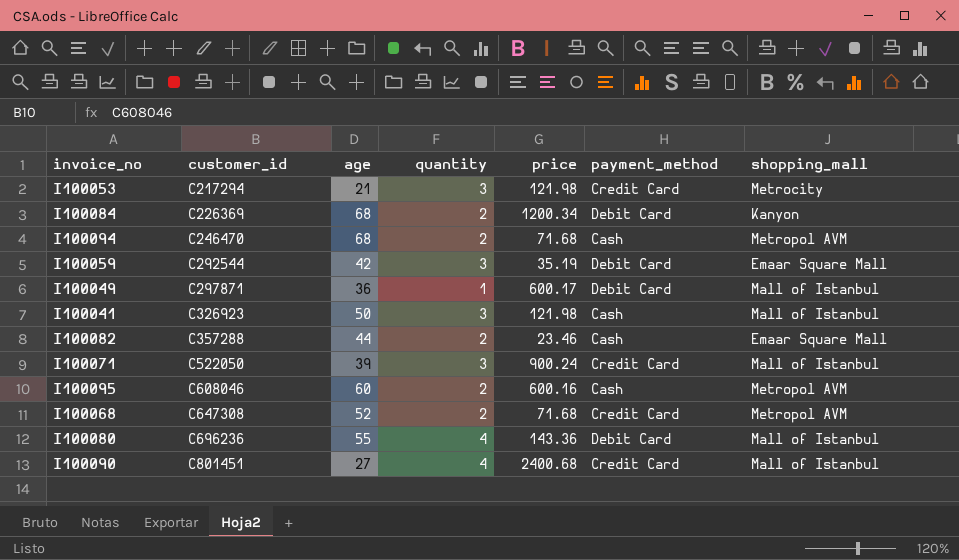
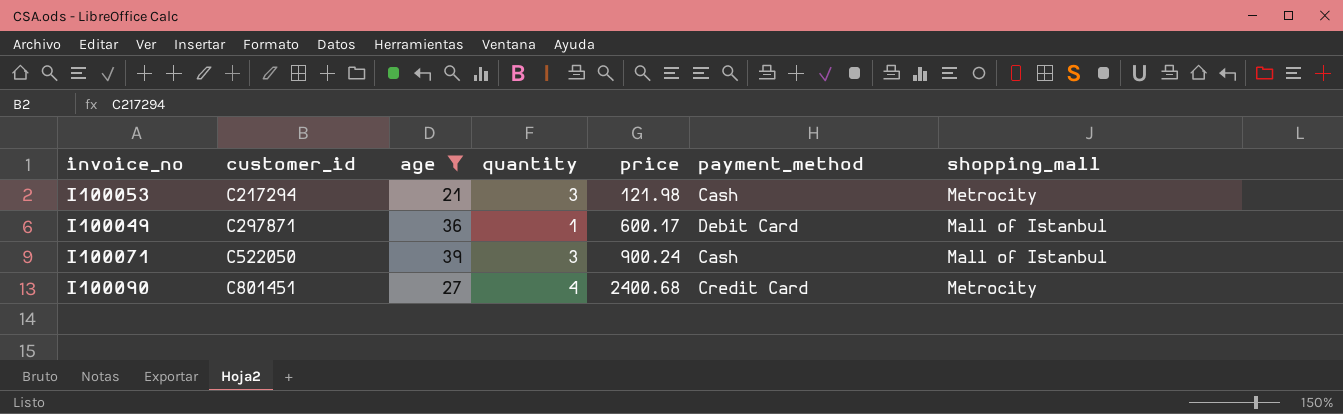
filter: none -> age <= 39
I100053 | payment_method: Credit Card -> Cash
I100071 | payment_method: Credit Card -> Cash
I100090 | shopping_mall: Mall of Istanbul -> Metrocity

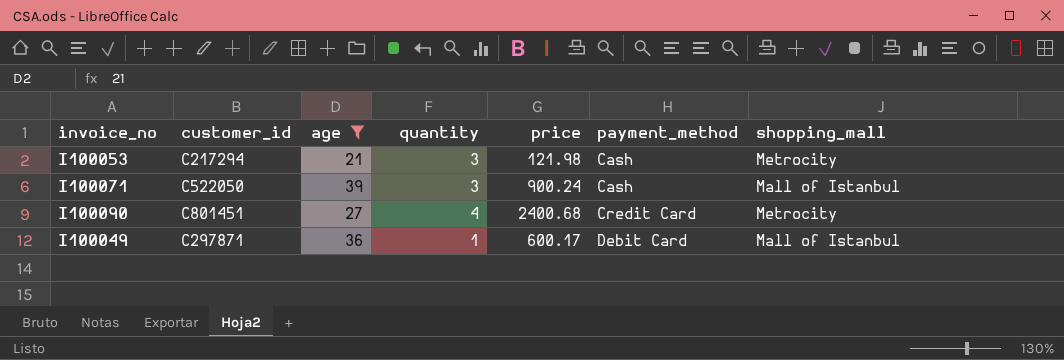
row order: customer_id ascending -> payment_method ascending

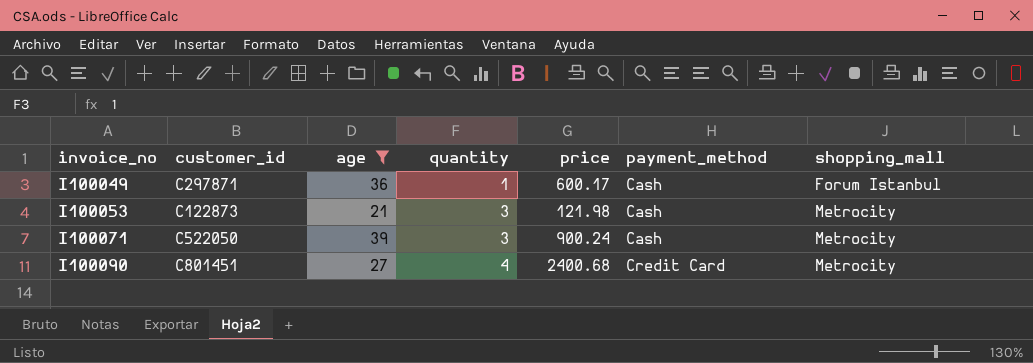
row order: payment_method ascending -> invoice_no ascending
I100049 | payment_method: Debit Card -> Cash
I100049 | shopping_mall: Mall of Istanbul -> Forum Istanbul
I100053 | customer_id: C217294 -> C122873
I100071 | shopping_mall: Mall of Istanbul -> Metrocity

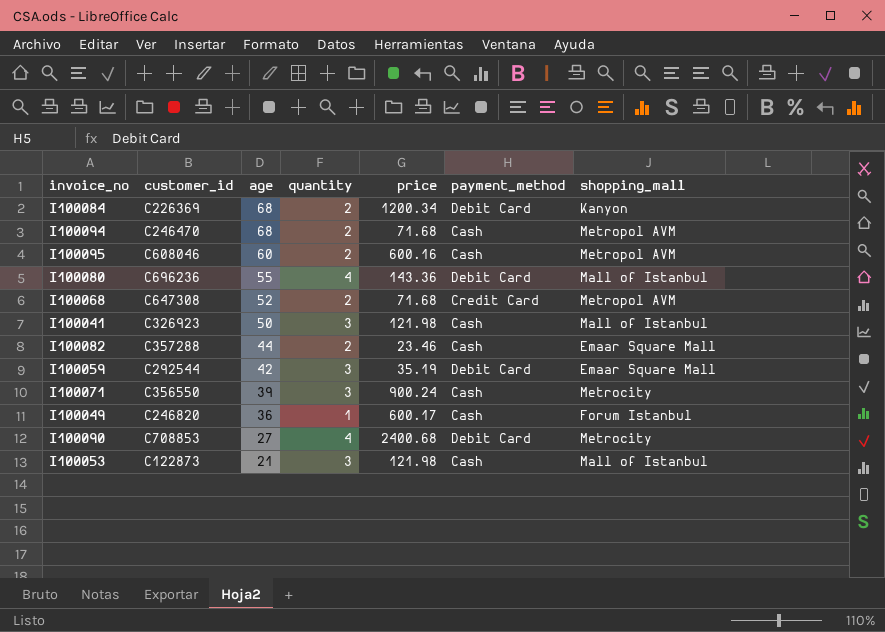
filter: age <= 39 -> none
row order: invoice_no ascending -> age descending
I100071 | customer_id: C522050 -> C356550
I100049 | customer_id: C297871 -> C246820
I100090 | customer_id: C801451 -> C708853
I100090 | payment_method: Credit Card -> Debit Card
I100053 | shopping_mall: Metrocity -> Mall of Istanbul

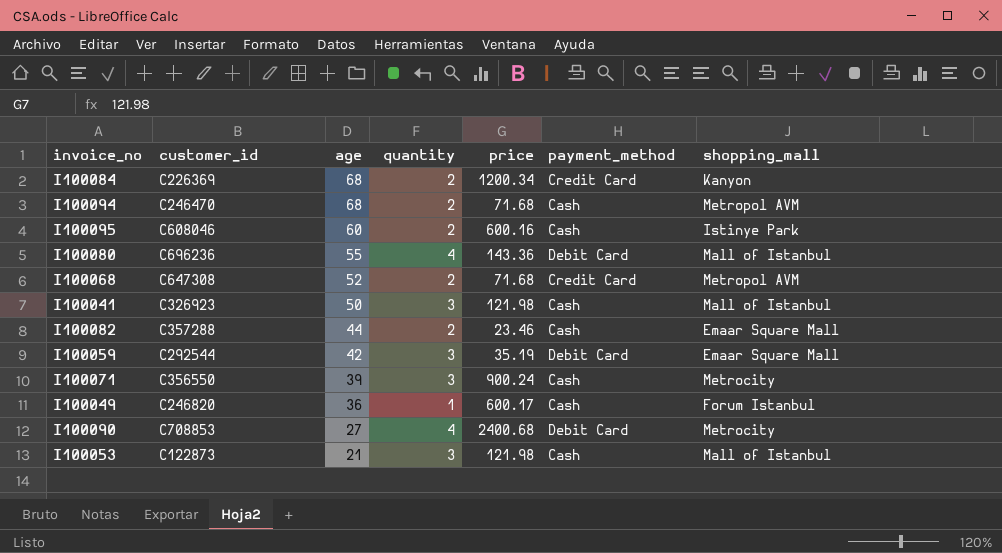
I100084 | payment_method: Debit Card -> Credit Card
I100095 | shopping_mall: Metropol AVM -> Istinye Park

